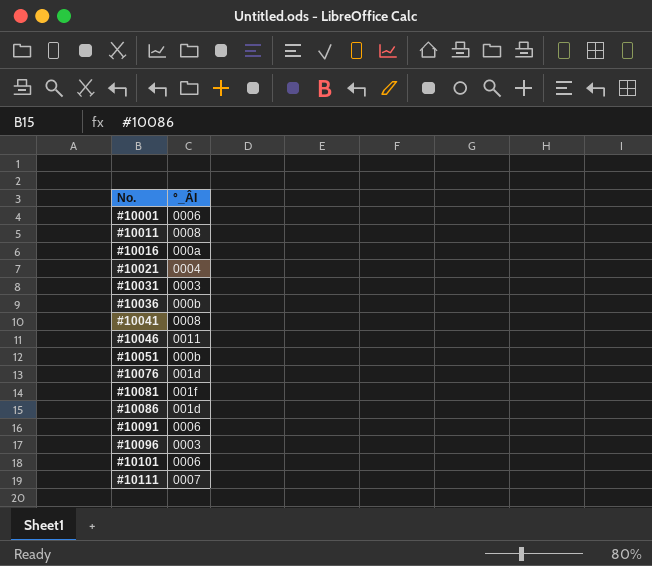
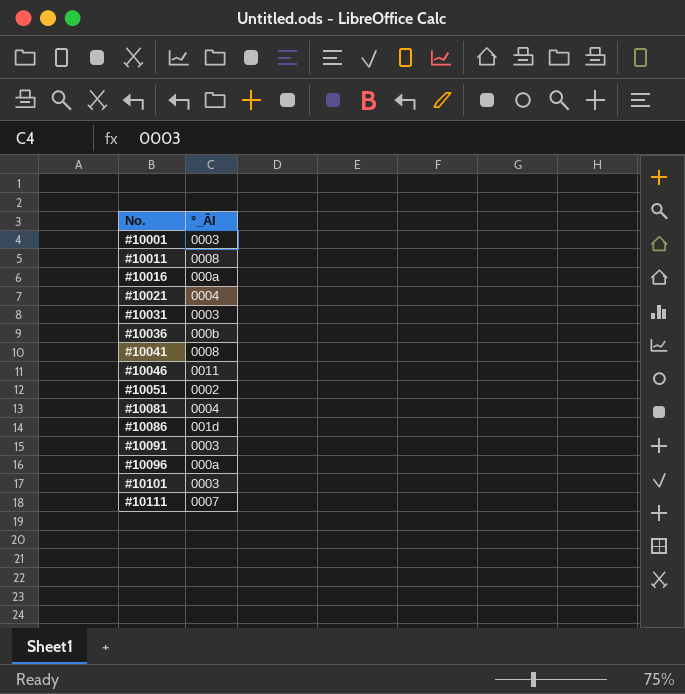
row #10076: 001d -> none
#10001 | °_ÂI: 0006 -> 0003
#10051 | °_ÂI: 000b -> 0002
#10081 | °_ÂI: 001f -> 0004
#10091 | °_ÂI: 0006 -> 0003
#10096 | °_ÂI: 0003 -> 000a
#10101 | °_ÂI: 0006 -> 0003

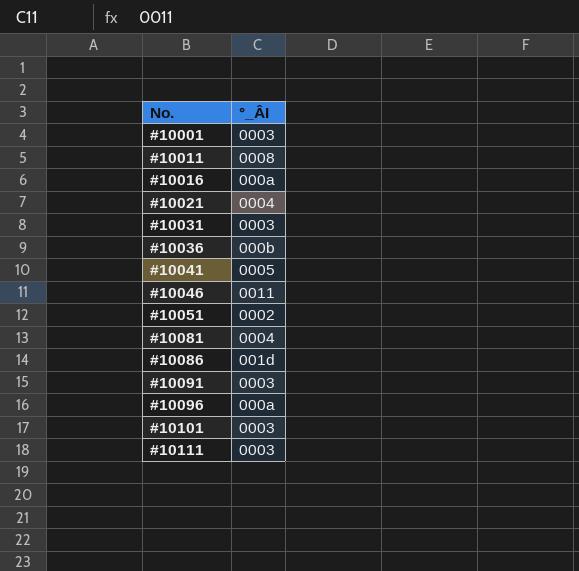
#10041 | °_ÂI: 0008 -> 0005
#10111 | °_ÂI: 0007 -> 0003

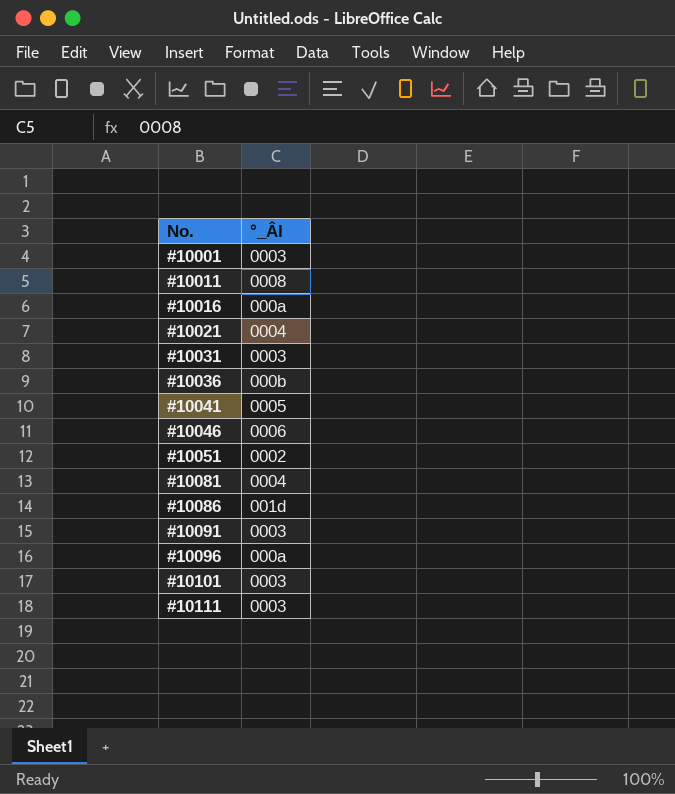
#10046 | °_ÂI: 0011 -> 0006

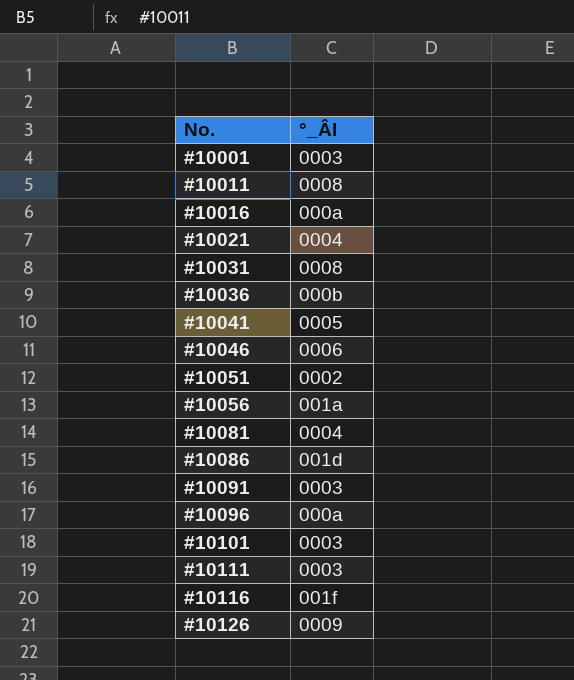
#10031 | °_ÂI: 0003 -> 0008
row #10056: none -> 001a
row #10116: none -> 001f
row #10126: none -> 0009

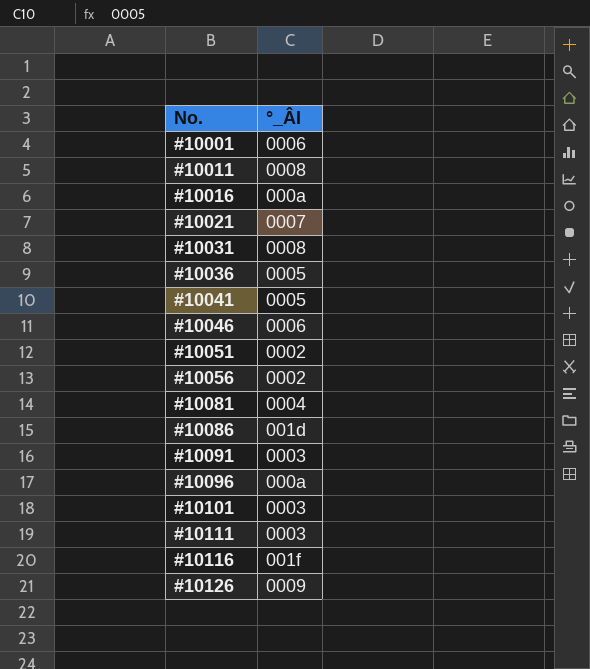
#10001 | °_ÂI: 0003 -> 0006
#10021 | °_ÂI: 0004 -> 0007
#10036 | °_ÂI: 000b -> 0005
#10056 | °_ÂI: 001a -> 0002

